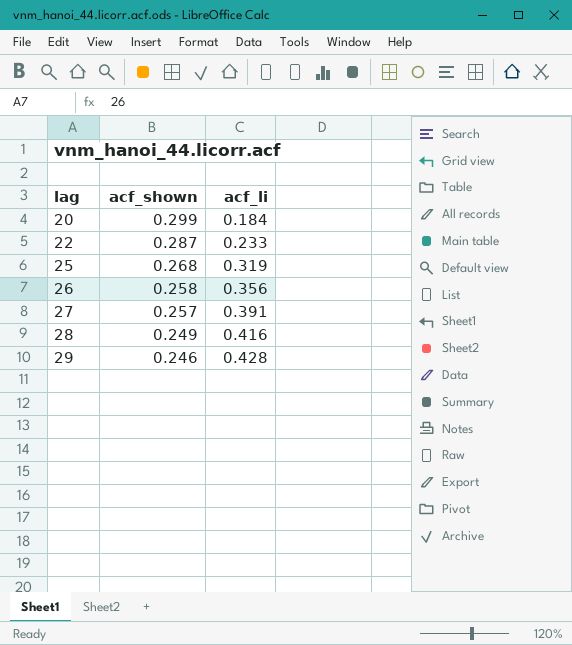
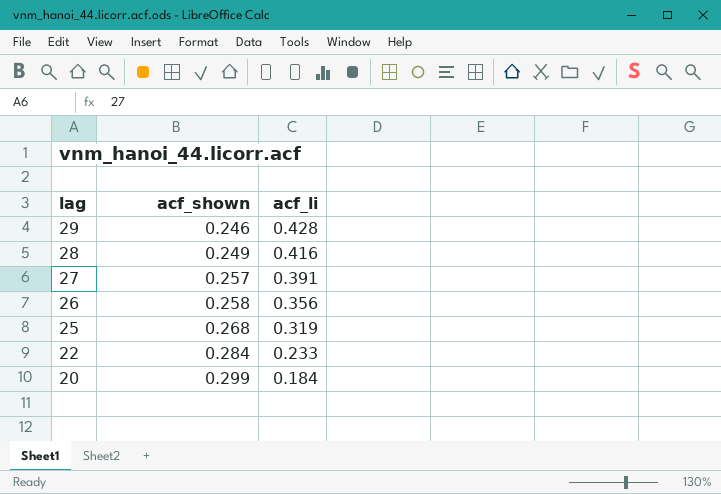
row order: lag ascending -> lag descending
22 | acf_shown: 0.287 -> 0.284

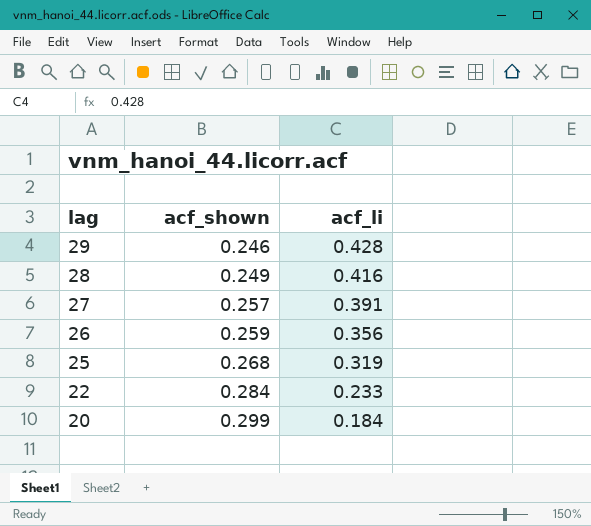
26 | acf_shown: 0.258 -> 0.259

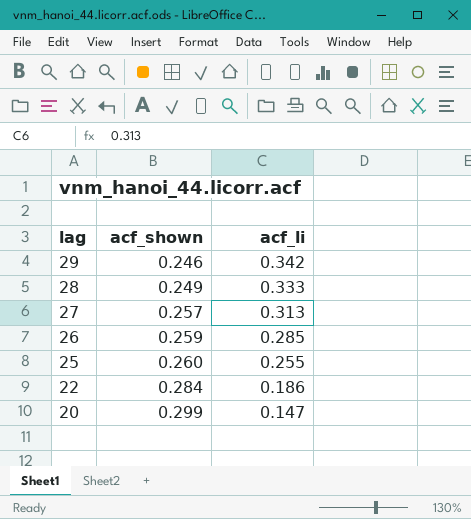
29 | acf_li: 0.428 -> 0.342
28 | acf_li: 0.416 -> 0.333
27 | acf_li: 0.391 -> 0.313
26 | acf_li: 0.356 -> 0.285
25 | acf_shown: 0.268 -> 0.260
25 | acf_li: 0.319 -> 0.255
22 | acf_li: 0.233 -> 0.186
20 | acf_li: 0.184 -> 0.147

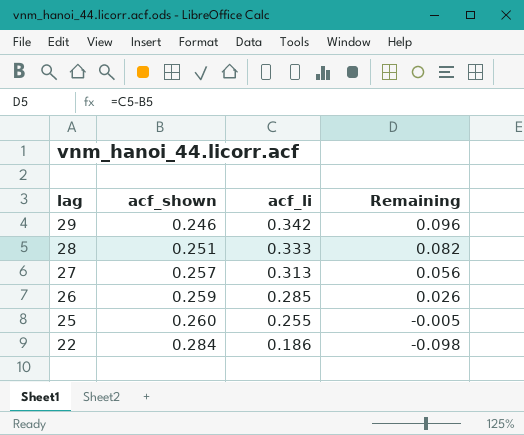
column Remaining | formula: none -> [acf_li] - [acf_shown]
row 20: 0.299 | 0.147 -> none
28 | acf_shown: 0.249 -> 0.251

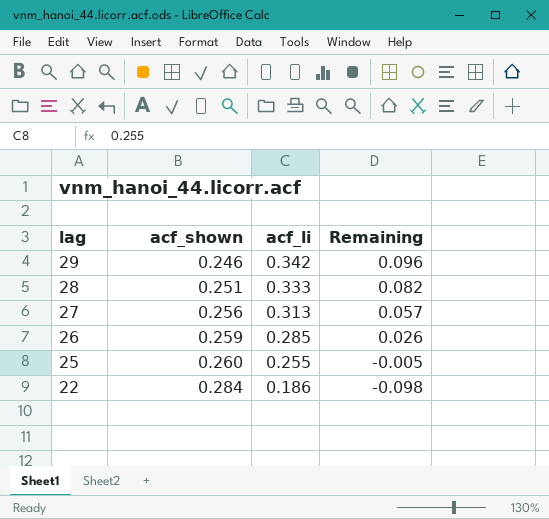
27 | acf_shown: 0.257 -> 0.256
27 | Remaining: 0.056 -> 0.057

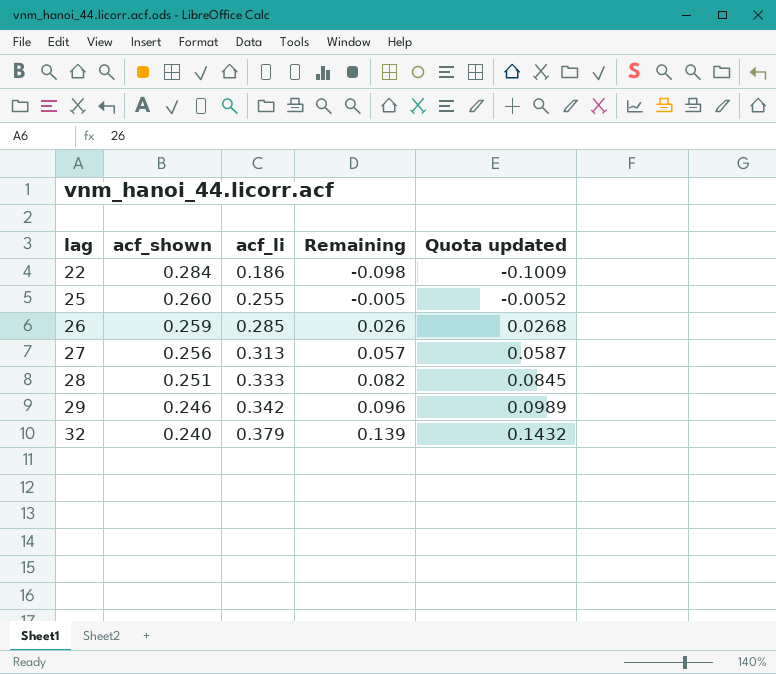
row order: lag descending -> lag ascending
column Quota updated | formula: none -> [Remaining] * 1.03
row 32: none -> 0.240 | 0.379 | 0.139 | 0.1432

